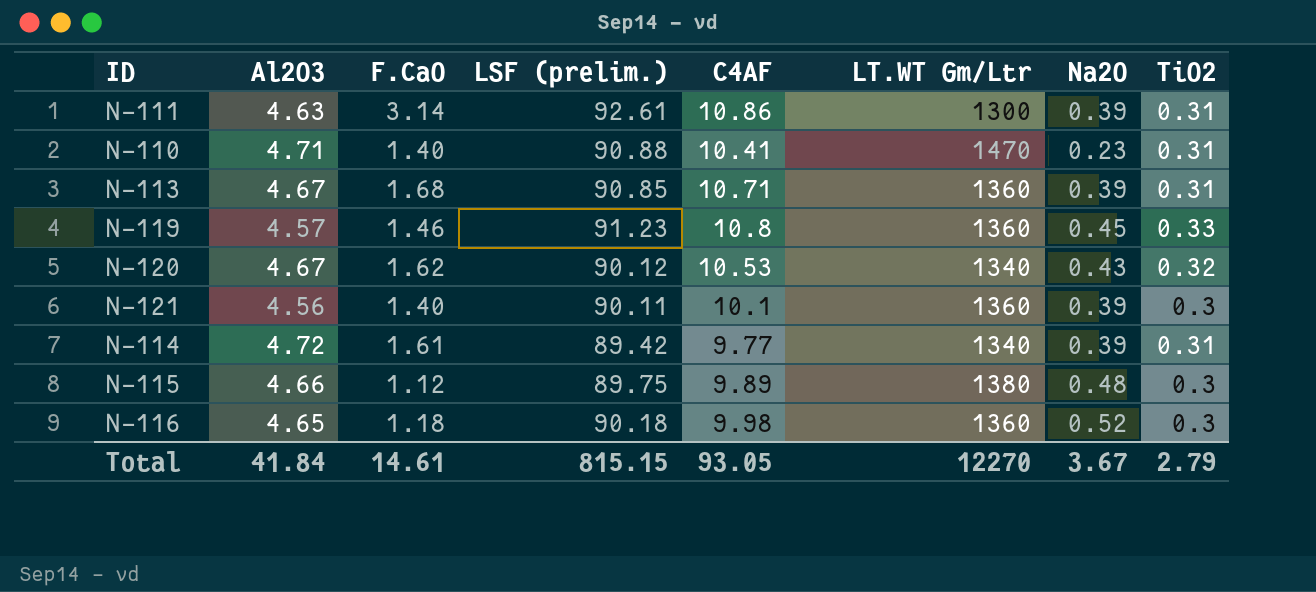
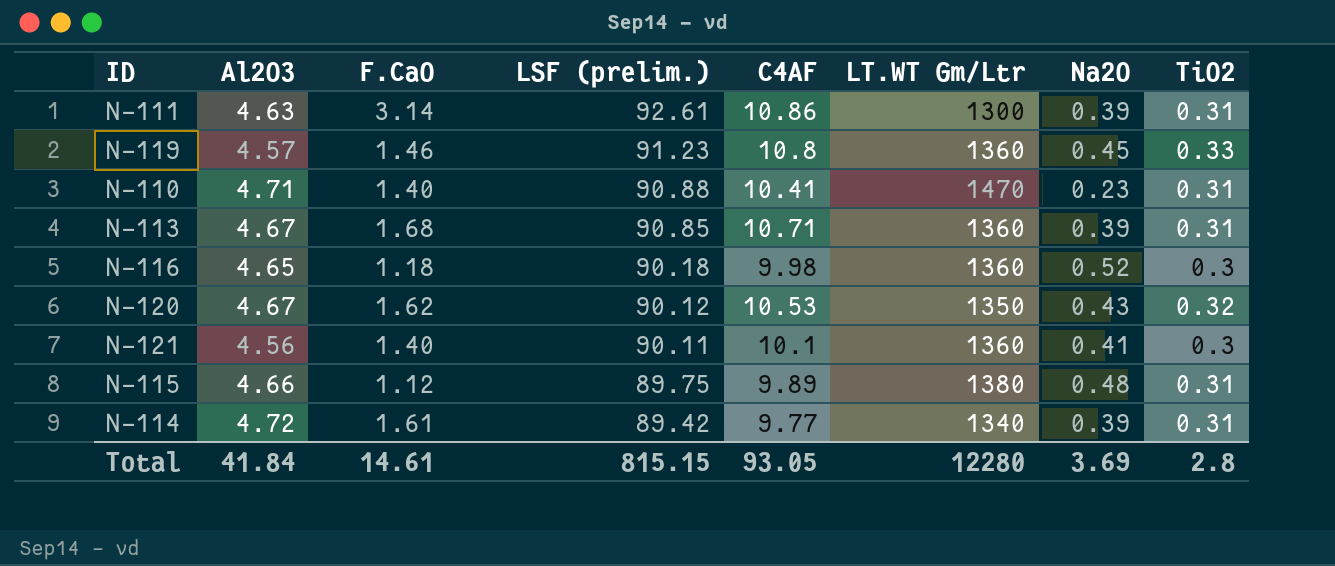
row order: none -> LSF (prelim.) descending
N-120 | LT.WT Gm/Ltr: 1340 -> 1350
N-121 | Na2O: 0.39 -> 0.41
N-115 | TiO2: 0.3 -> 0.31
Total | LT.WT Gm/Ltr: 12270 -> 12280
Total | Na2O: 3.67 -> 3.69
Total | TiO2: 2.79 -> 2.8

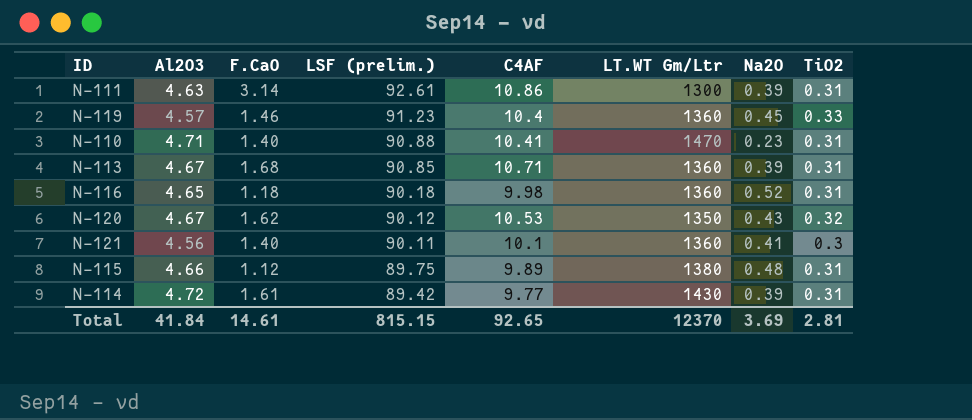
N-119 | C4AF: 10.8 -> 10.4
N-116 | TiO2: 0.3 -> 0.31
N-114 | LT.WT Gm/Ltr: 1340 -> 1430
Total | C4AF: 93.05 -> 92.65
Total | LT.WT Gm/Ltr: 12280 -> 12370
Total | TiO2: 2.8 -> 2.81

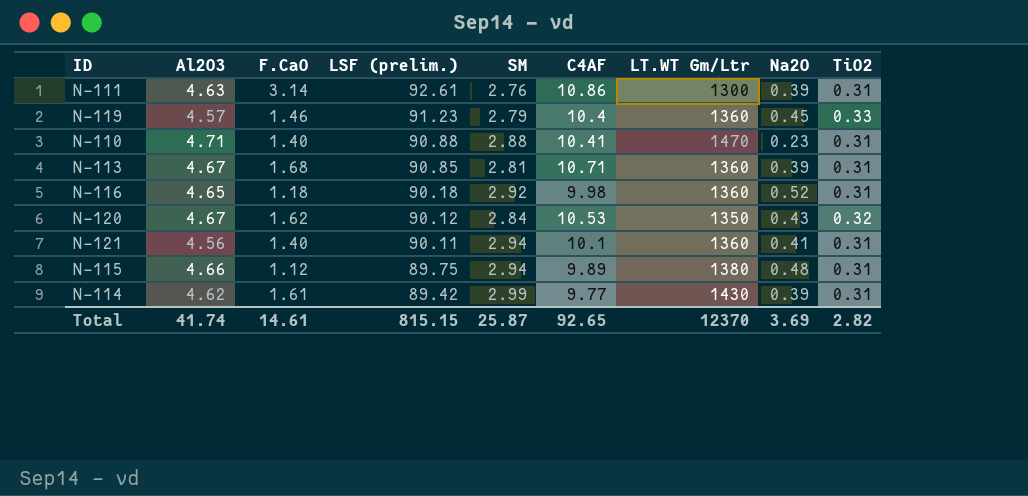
column SM | position: none -> 5
N-121 | TiO2: 0.3 -> 0.31
N-114 | Al2O3: 4.72 -> 4.62
Total | Al2O3: 41.84 -> 41.74
Total | TiO2: 2.81 -> 2.82

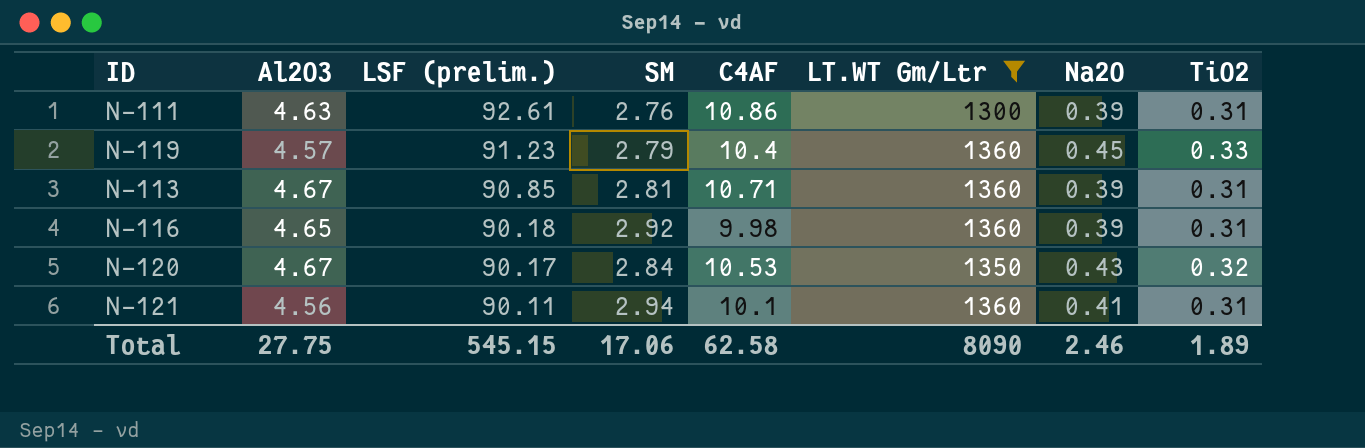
filter: none -> LT.WT Gm/Ltr <= 1360
column F.CaO | position: 3 -> none
N-116 | Na2O: 0.52 -> 0.39
N-120 | LSF (prelim.): 90.12 -> 90.17
Total | Al2O3: 41.74 -> 27.75
Total | LSF (prelim.): 815.15 -> 545.15
Total | SM: 25.87 -> 17.06
Total | C4AF: 92.65 -> 62.58
Total | LT.WT Gm/Ltr: 12370 -> 8090
Total | Na2O: 3.69 -> 2.46
Total | TiO2: 2.82 -> 1.89

